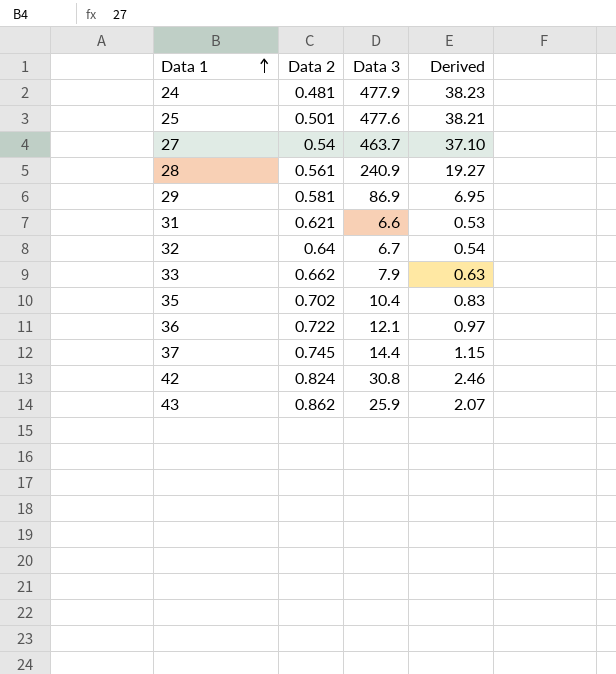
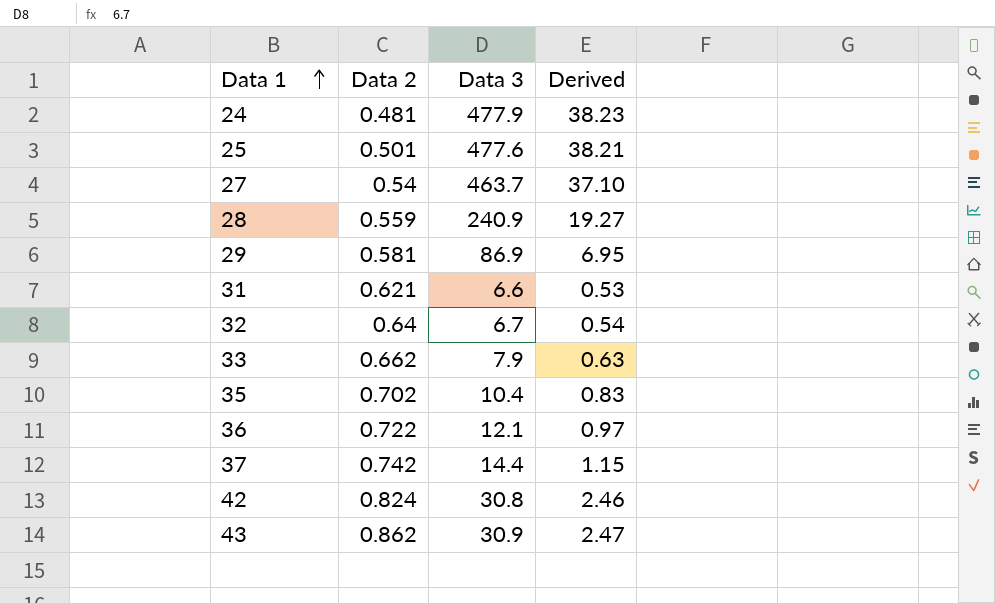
28 | Data 2: 0.561 -> 0.559
37 | Data 2: 0.745 -> 0.742
43 | Data 3: 25.9 -> 30.9
43 | Derived: 2.07 -> 2.47

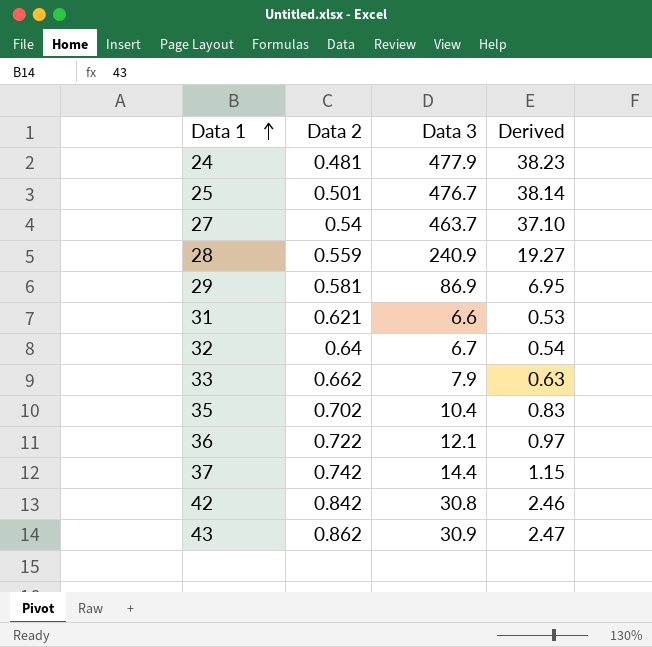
25 | Data 3: 477.6 -> 476.7
25 | Derived: 38.21 -> 38.14
42 | Data 2: 0.824 -> 0.842

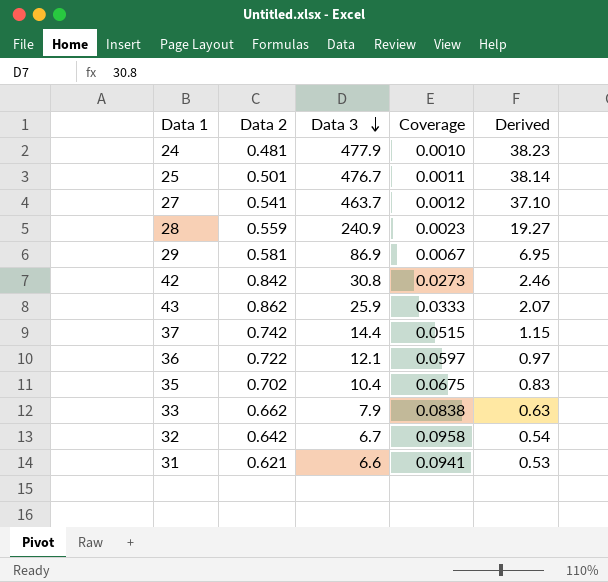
row order: Data 1 ascending -> Data 3 descending
column Coverage | formula: none -> [Data 2] / [Data 3]
27 | Data 2: 0.54 -> 0.541
43 | Data 3: 30.9 -> 25.9
43 | Derived: 2.47 -> 2.07
32 | Data 2: 0.64 -> 0.642

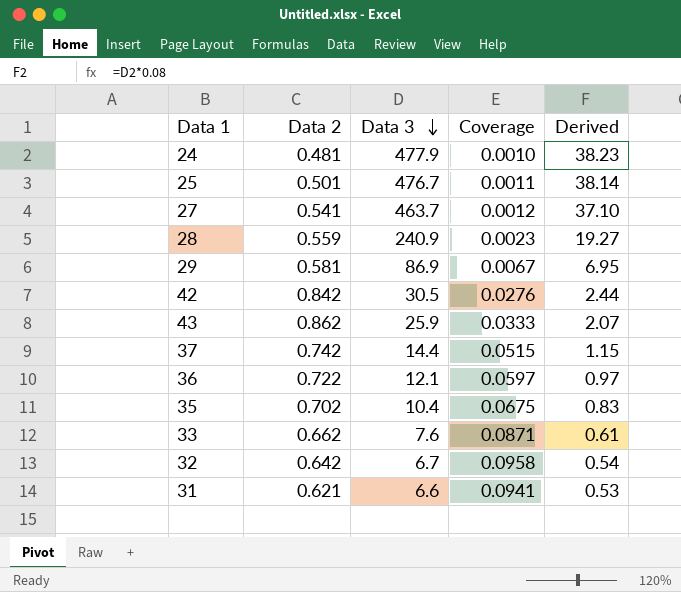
42 | Data 3: 30.8 -> 30.5
42 | Coverage: 0.0273 -> 0.0276
42 | Derived: 2.46 -> 2.44
33 | Data 3: 7.9 -> 7.6
33 | Coverage: 0.0838 -> 0.0871
33 | Derived: 0.63 -> 0.61

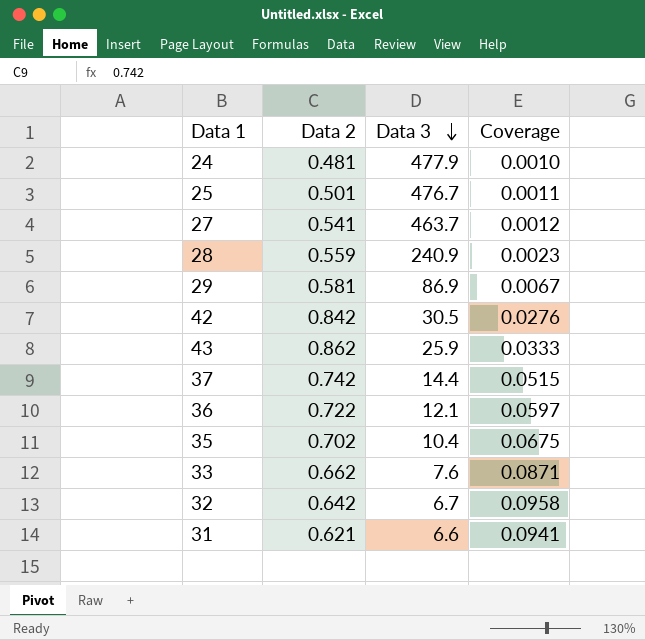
column Derived | formula: [Data 3] * 0.08 -> none

